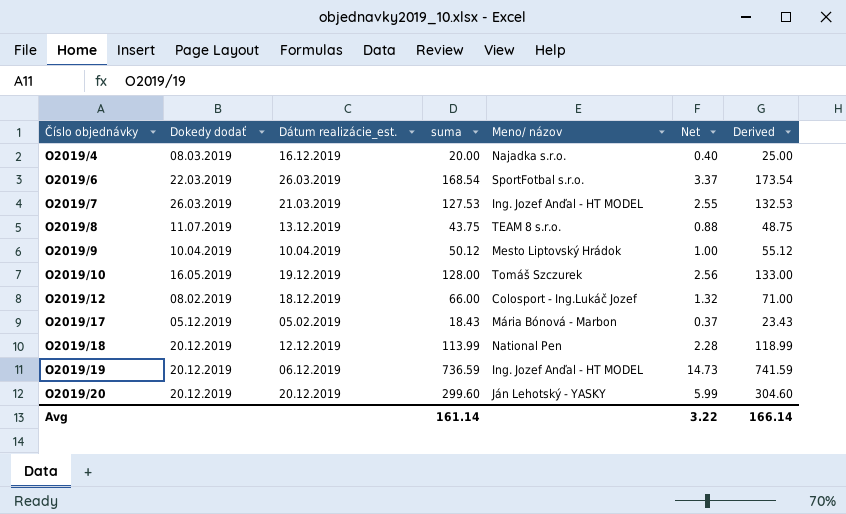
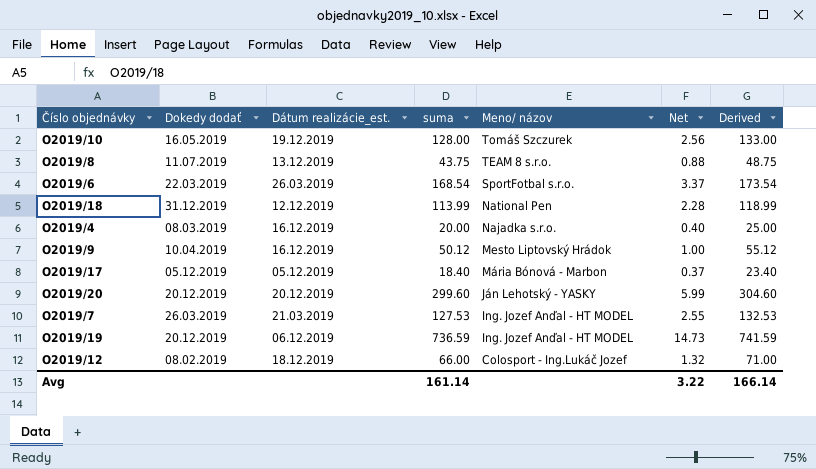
row order: Číslo objednávky ascending -> Meno/ názov descending
O2019/18 | Dokedy dodať: 20.12.2019 -> 31.12.2019
O2019/9 | Dátum realizácie_est.: 10.04.2019 -> 16.12.2019
O2019/17 | Dátum realizácie_est.: 05.02.2019 -> 05.12.2019
O2019/17 | suma: 18.43 -> 18.40
O2019/17 | Derived: 23.43 -> 23.40

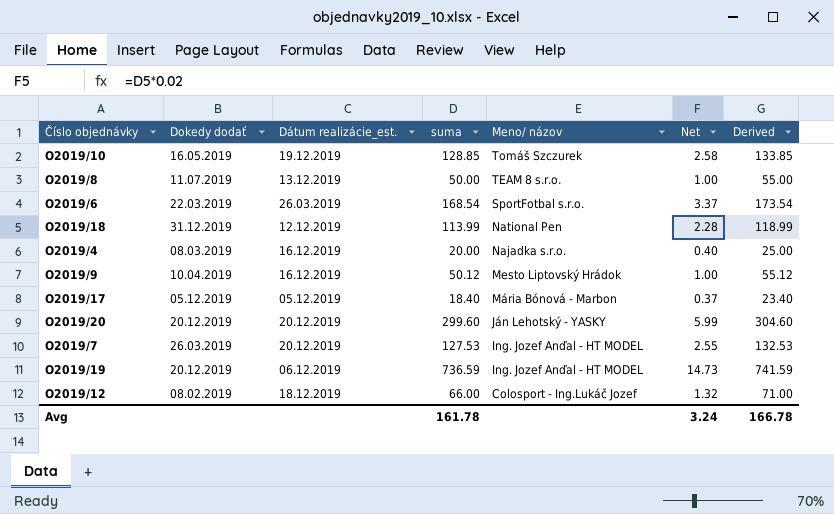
O2019/10 | suma: 128.00 -> 128.85
O2019/10 | Net: 2.56 -> 2.58
O2019/10 | Derived: 133.00 -> 133.85
O2019/8 | suma: 43.75 -> 50.00
O2019/8 | Net: 0.88 -> 1.00
O2019/8 | Derived: 48.75 -> 55.00
O2019/7 | Dátum realizácie_est.: 21.03.2019 -> 20.12.2019
Avg | suma: 161.14 -> 161.78
Avg | Net: 3.22 -> 3.24
Avg | Derived: 166.14 -> 166.78

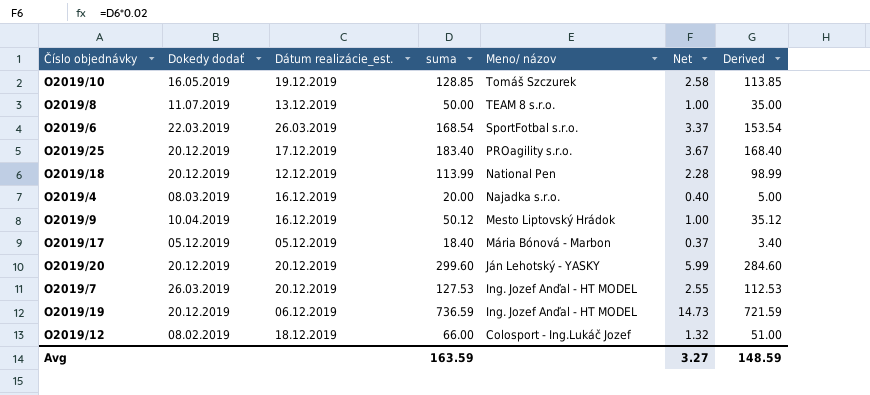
column Derived | formula: [suma] + 5 -> [suma] - 15
row O2019/25: none -> 20.12.2019 | 17.12.2019 | 183.40 | PROagility s.r.o. | 3.67 | 168.40
O2019/18 | Dokedy dodať: 31.12.2019 -> 20.12.2019
Avg | suma: 161.78 -> 163.59
Avg | Net: 3.24 -> 3.27
Avg | Derived: 166.78 -> 148.59

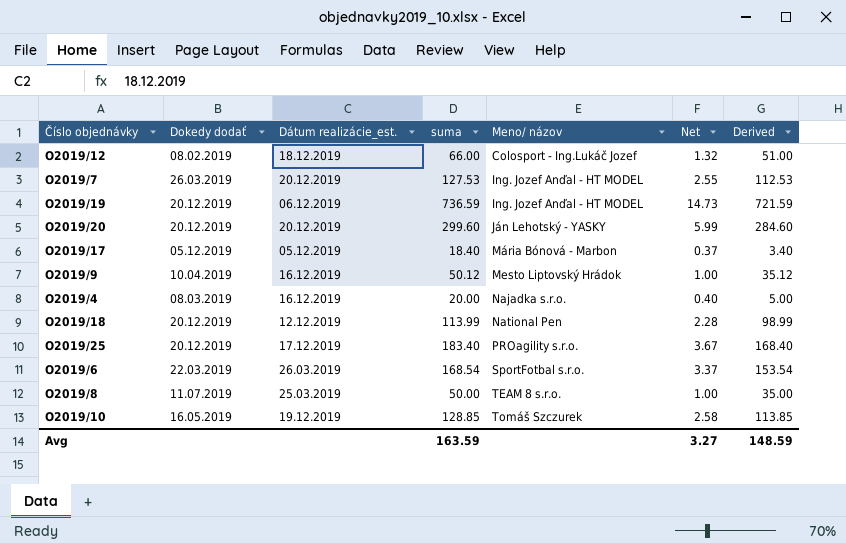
row order: Meno/ názov descending -> Meno/ názov ascending
O2019/8 | Dátum realizácie_est.: 13.12.2019 -> 25.03.2019

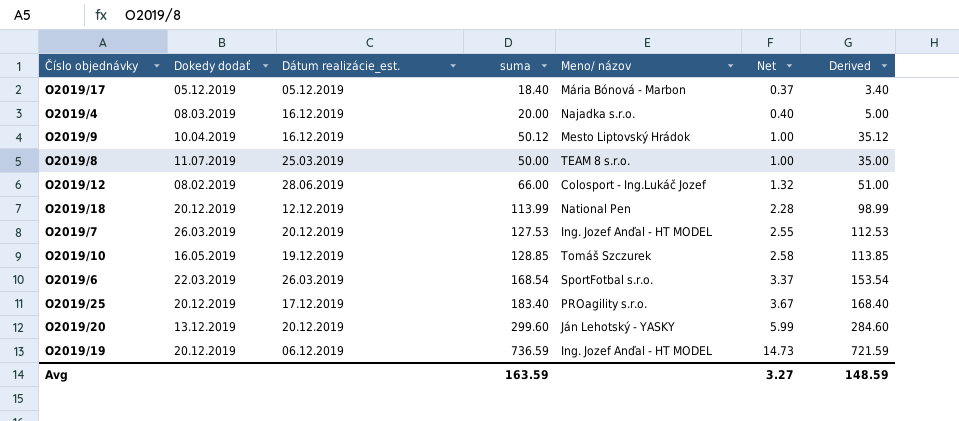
row order: Meno/ názov ascending -> Net ascending
O2019/12 | Dátum realizácie_est.: 18.12.2019 -> 28.06.2019
O2019/20 | Dokedy dodať: 20.12.2019 -> 13.12.2019

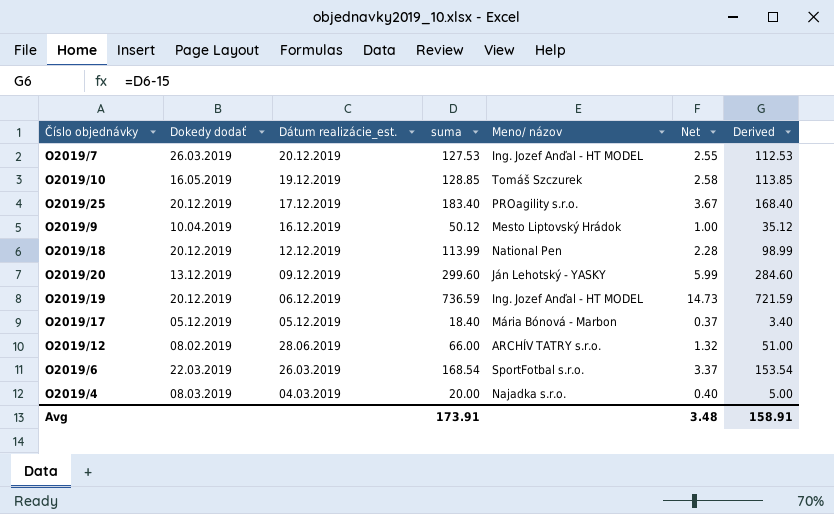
row order: Net ascending -> Dátum realizácie_est. descending
row O2019/8: 11.07.2019 | 25.03.2019 | 50.00 | TEAM 8 s.r.o. | 1.00 | 35.00 -> none
O2019/20 | Dátum realizácie_est.: 20.12.2019 -> 09.12.2019
O2019/12 | Meno/ názov: Colosport - Ing.Lukáč Jozef -> ARCHÍV TATRY s.r.o.
O2019/4 | Dátum realizácie_est.: 16.12.2019 -> 04.03.2019
Avg | suma: 163.59 -> 173.91
Avg | Net: 3.27 -> 3.48
Avg | Derived: 148.59 -> 158.91

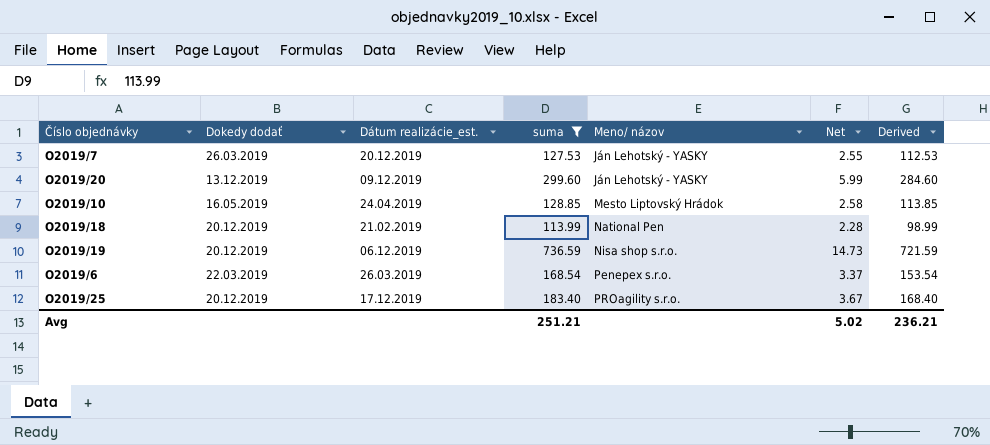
filter: none -> suma >= 113.99
row order: Dátum realizácie_est. descending -> Meno/ názov ascending
O2019/7 | Meno/ názov: Ing. Jozef Anďal - HT MODEL -> Ján Lehotský - YASKY
O2019/10 | Dátum realizácie_est.: 19.12.2019 -> 24.04.2019
O2019/10 | Meno/ názov: Tomáš Szczurek -> Mesto Liptovský Hrádok
O2019/18 | Dátum realizácie_est.: 12.12.2019 -> 21.02.2019
O2019/19 | Meno/ názov: Ing. Jozef Anďal - HT MODEL -> Nisa shop s.r.o.
O2019/6 | Meno/ názov: SportFotbal s.r.o. -> Penepex s.r.o.
Avg | suma: 173.91 -> 251.21
Avg | Net: 3.48 -> 5.02
Avg | Derived: 158.91 -> 236.21

